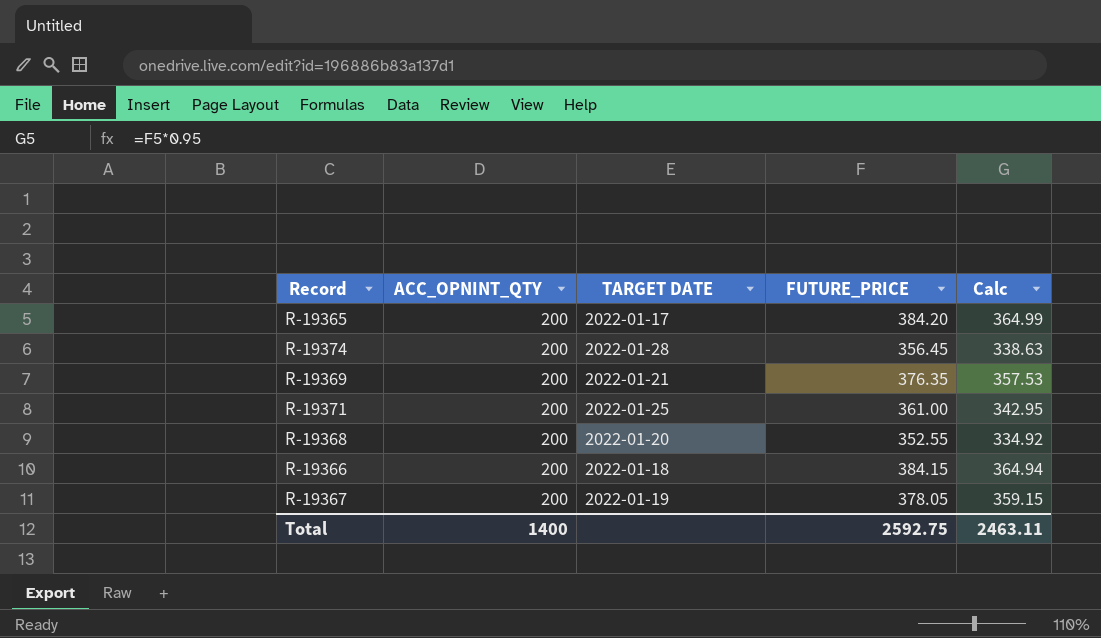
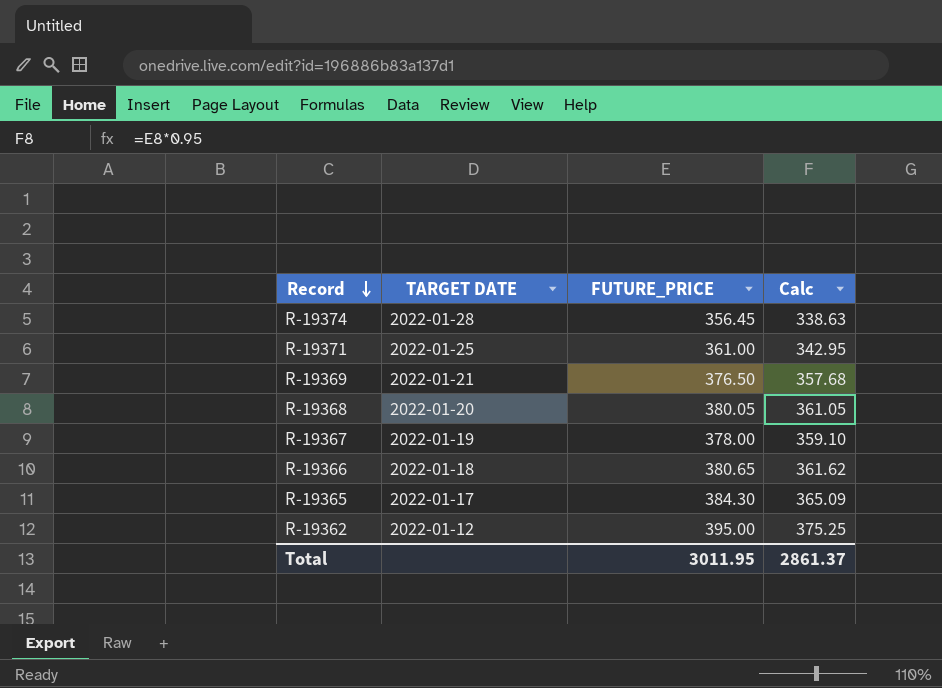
row order: none -> Record descending
column ACC_OPNINT_QTY | position: 2 -> none
R-19369 | FUTURE_PRICE: 376.35 -> 376.50
R-19369 | Calc: 357.53 -> 357.68
R-19368 | FUTURE_PRICE: 352.55 -> 380.05
R-19368 | Calc: 334.92 -> 361.05
R-19367 | FUTURE_PRICE: 378.05 -> 378.00
R-19367 | Calc: 359.15 -> 359.10
R-19366 | FUTURE_PRICE: 384.15 -> 380.65
R-19366 | Calc: 364.94 -> 361.62
R-19365 | FUTURE_PRICE: 384.20 -> 384.30
R-19365 | Calc: 364.99 -> 365.09
row R-19362: none -> 2022-01-12 | 395.00 | 375.25
Total | FUTURE_PRICE: 2592.75 -> 3011.95
Total | Calc: 2463.11 -> 2861.37

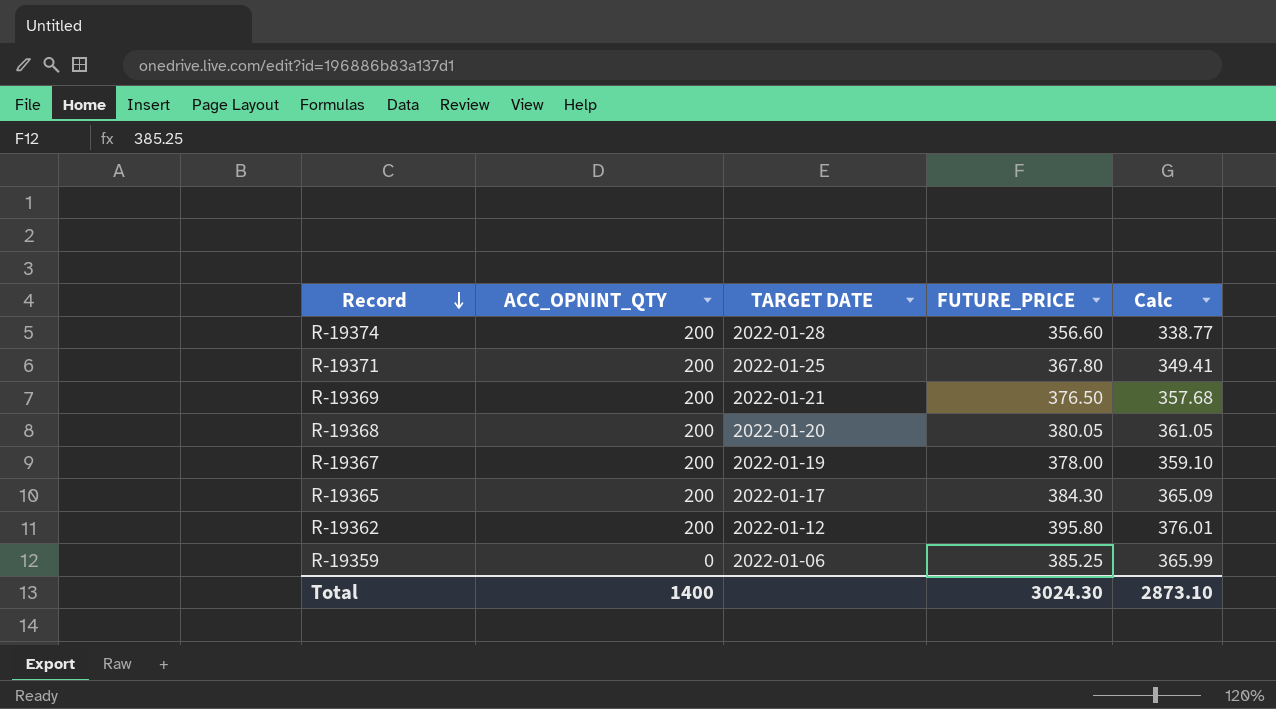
column ACC_OPNINT_QTY | position: none -> 2
row R-19366: 2022-01-18 | 380.65 | 361.62 -> none
R-19374 | FUTURE_PRICE: 356.45 -> 356.60
R-19374 | Calc: 338.63 -> 338.77
R-19371 | FUTURE_PRICE: 361.00 -> 367.80
R-19371 | Calc: 342.95 -> 349.41
R-19362 | FUTURE_PRICE: 395.00 -> 395.80
R-19362 | Calc: 375.25 -> 376.01
row R-19359: none -> 0 | 2022-01-06 | 385.25 | 365.99
Total | FUTURE_PRICE: 3011.95 -> 3024.30
Total | Calc: 2861.37 -> 2873.10

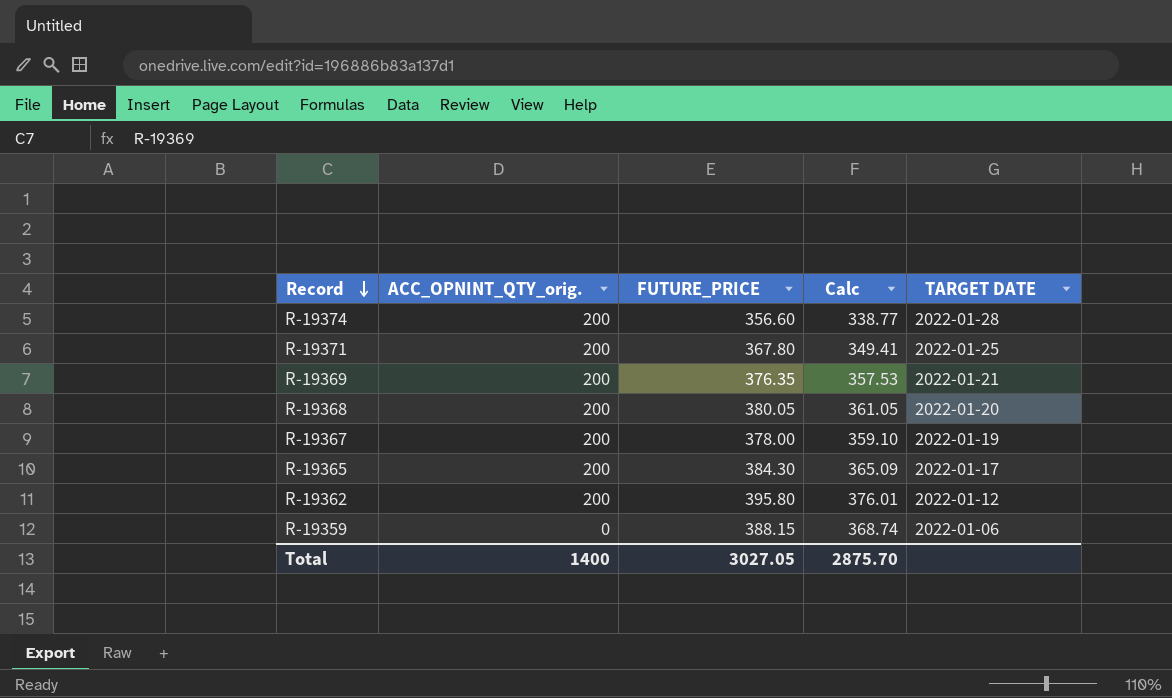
column name: ACC_OPNINT_QTY -> ACC_OPNINT_QTY_orig.
column TARGET DATE | position: 3 -> 5
R-19369 | FUTURE_PRICE: 376.50 -> 376.35
R-19369 | Calc: 357.68 -> 357.53
R-19359 | FUTURE_PRICE: 385.25 -> 388.15
R-19359 | Calc: 365.99 -> 368.74
Total | FUTURE_PRICE: 3024.30 -> 3027.05
Total | Calc: 2873.10 -> 2875.70

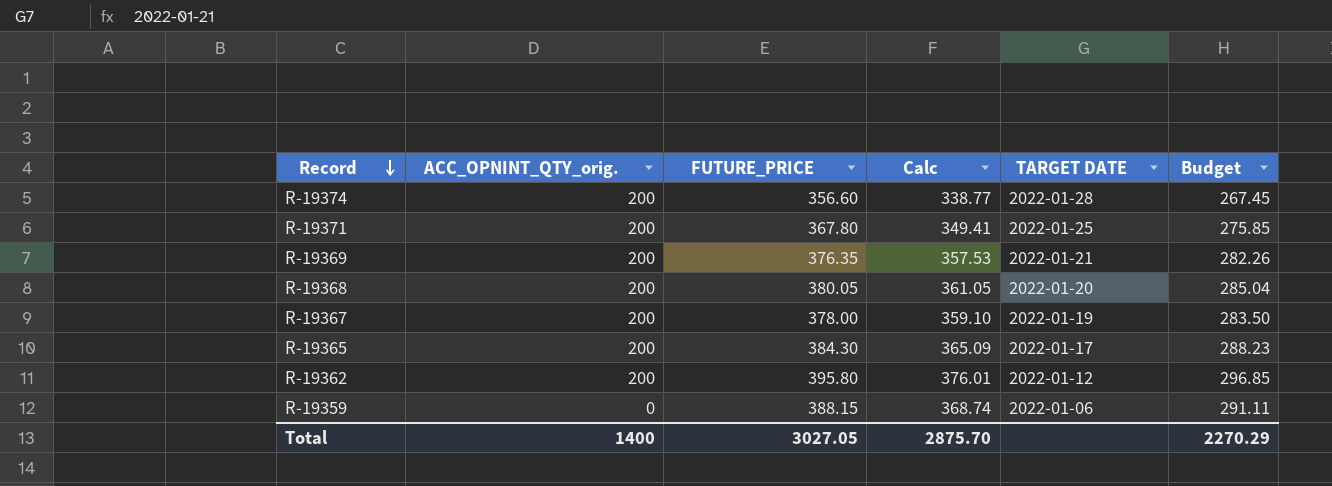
column Budget | formula: none -> [FUTURE_PRICE] * 0.75

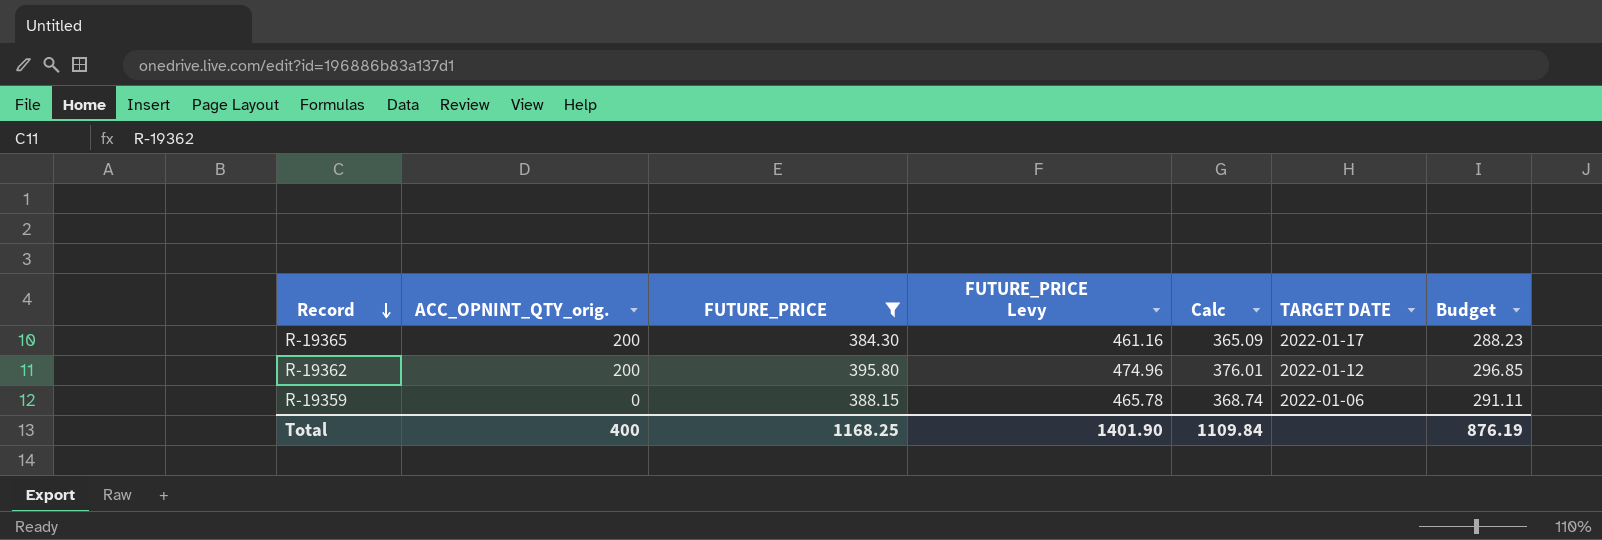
filter: none -> FUTURE_PRICE >= 384.30
column FUTURE_PRICE Levy | formula: none -> [FUTURE_PRICE] * 1.2
Total | ACC_OPNINT_QTY_orig.: 1400 -> 400
Total | FUTURE_PRICE: 3027.05 -> 1168.25
Total | Calc: 2875.70 -> 1109.84
Total | Budget: 2270.29 -> 876.19

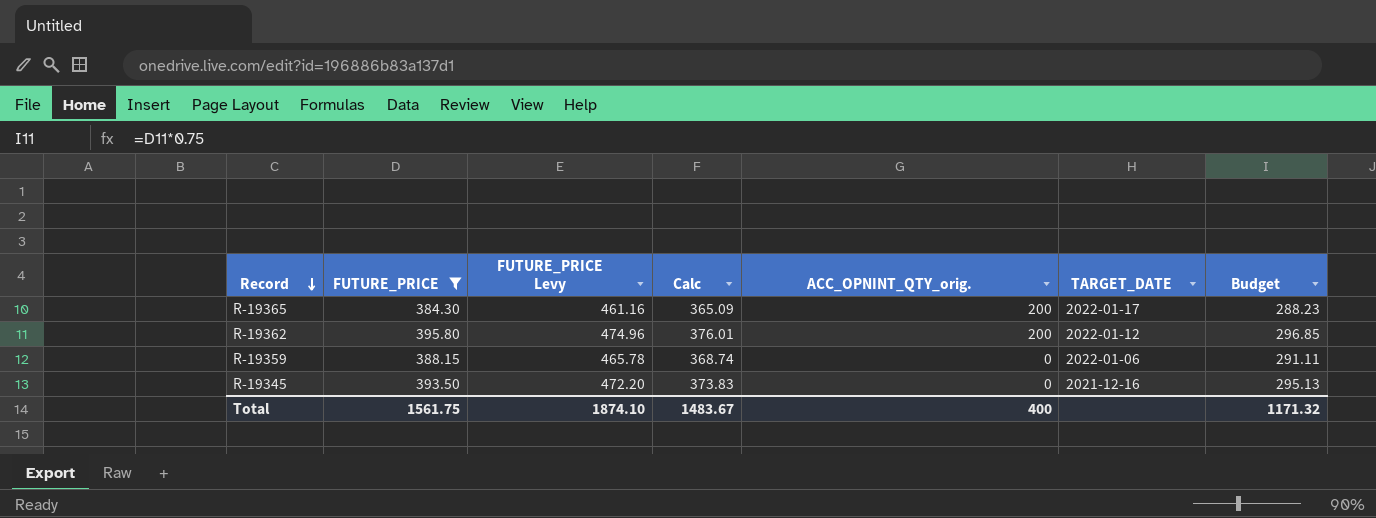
column ACC_OPNINT_QTY_orig. | position: 2 -> 5
column name: TARGET DATE -> TARGET_DATE
row R-19345: none -> 393.50 | 472.20 | 373.83 | 0 | 2021-12-16 | 295.13
Total | FUTURE_PRICE: 1168.25 -> 1561.75
Total | FUTURE_PRICE Levy: 1401.90 -> 1874.10
Total | Calc: 1109.84 -> 1483.67
Total | Budget: 876.19 -> 1171.32

